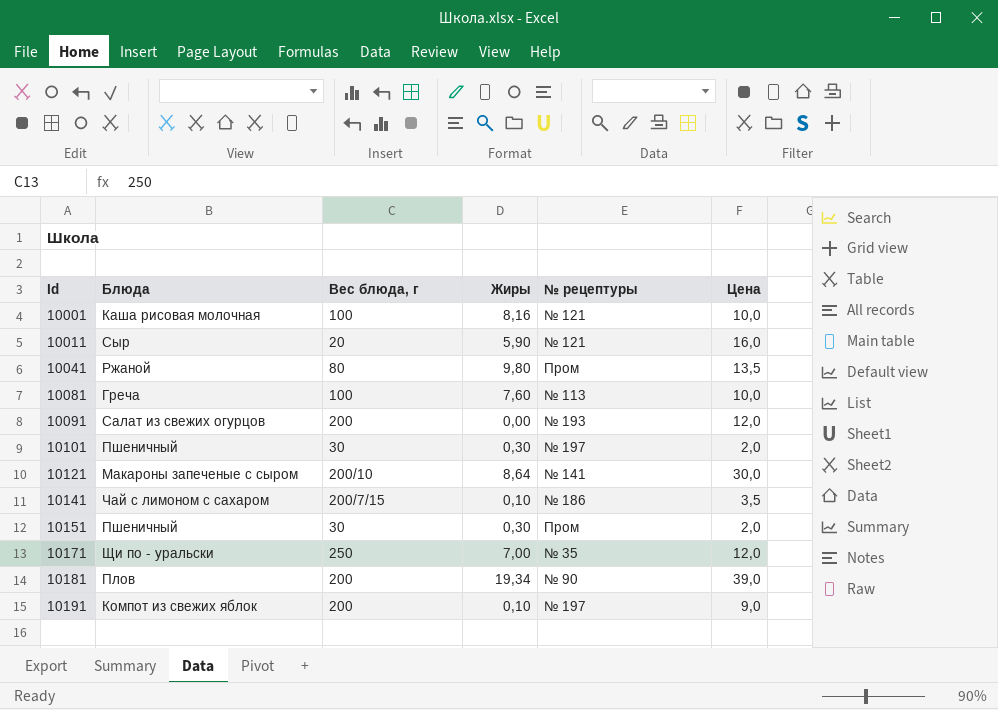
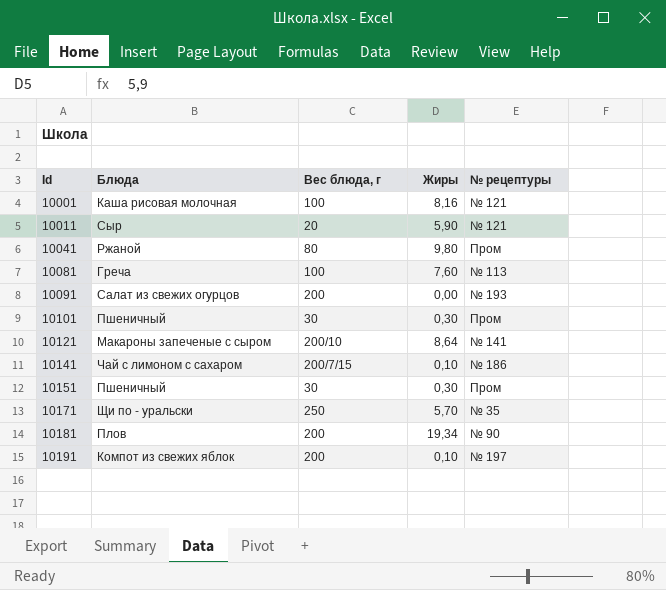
column Цена | position: 6 -> none
10101 | № рецептуры: № 197 -> Пром
10171 | Жиры: 7,00 -> 5,70

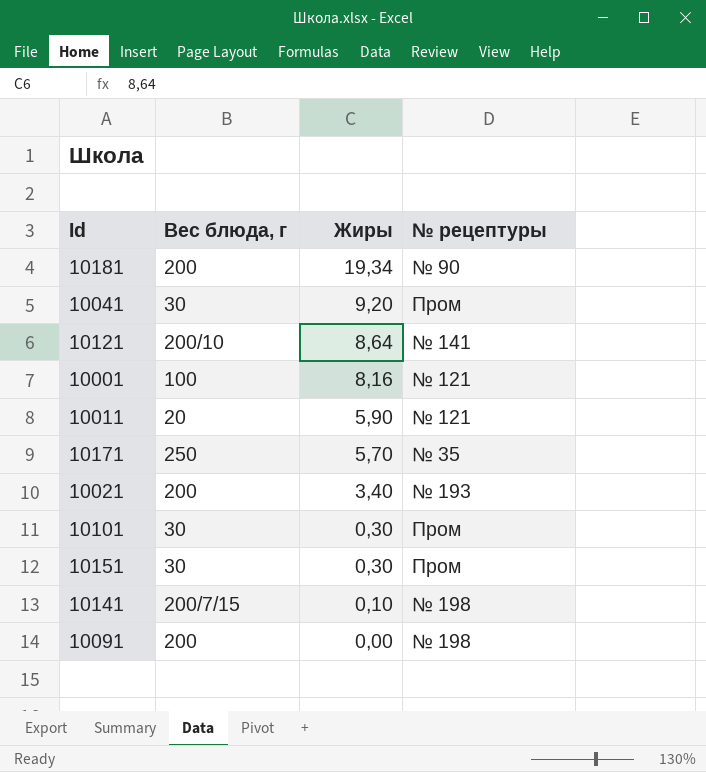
row order: Id ascending -> Жиры descending
column Блюда | position: 2 -> none
row 10081: Греча | 100 | 7,60 | № 113 -> none
row 10191: Компот из свежих яблок | 200 | 0,10 | № 197 -> none
10041 | Вес блюда, г: 80 -> 30
10041 | Жиры: 9,80 -> 9,20
row 10021: none -> 200 | 3,40 | № 193
10141 | № рецептуры: № 186 -> № 198
10091 | № рецептуры: № 193 -> № 198

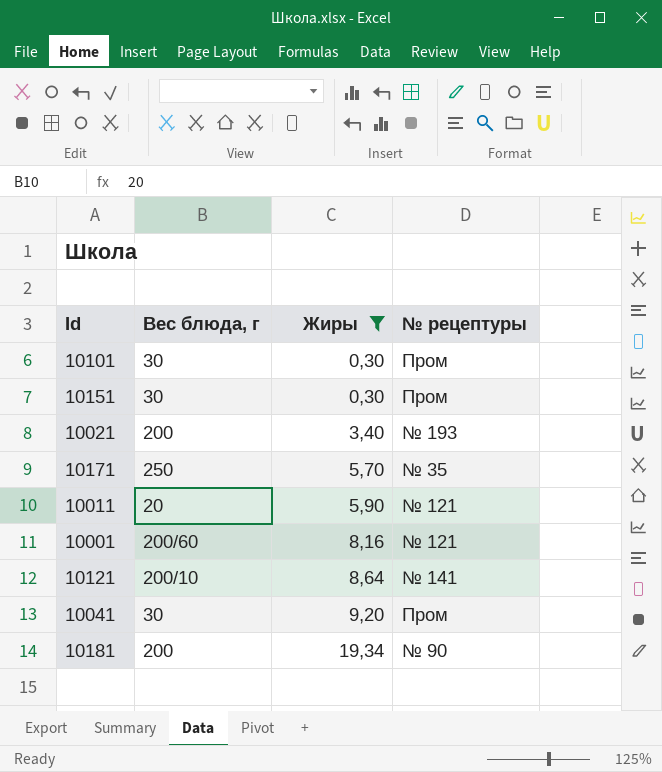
filter: none -> Жиры >= 0,30
row order: Жиры descending -> Жиры ascending
10001 | Вес блюда, г: 100 -> 200/60

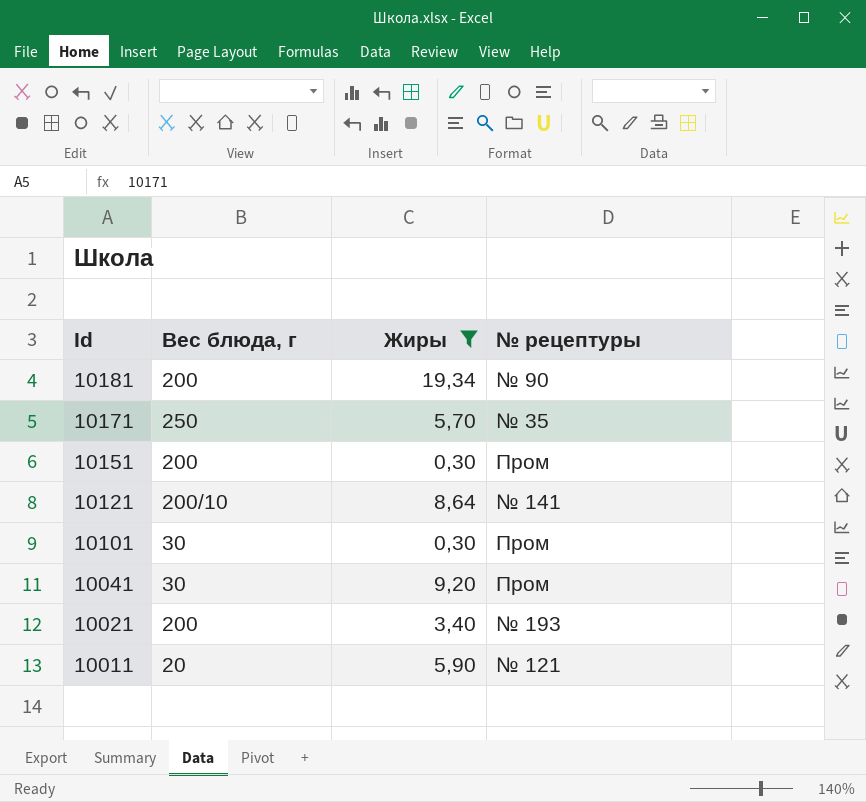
row order: Жиры ascending -> Id descending
row 10001: 200/60 | 8,16 | № 121 -> none
10151 | Вес блюда, г: 30 -> 200

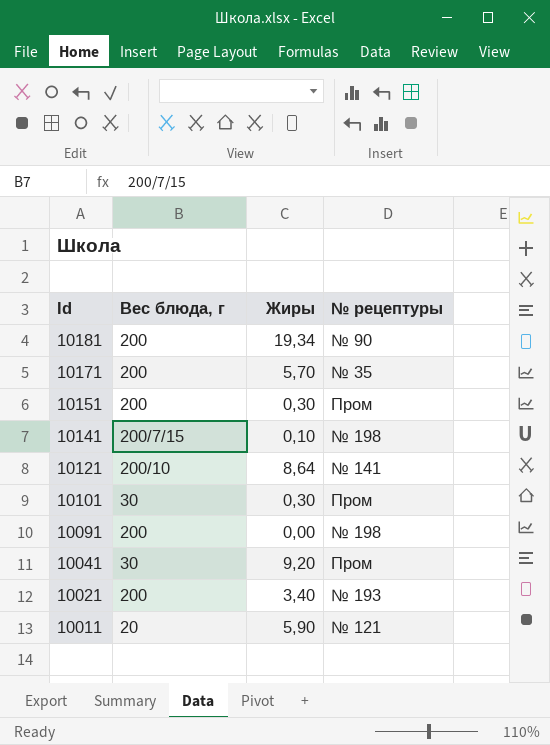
filter: Жиры >= 0,30 -> none
10171 | Вес блюда, г: 250 -> 200

